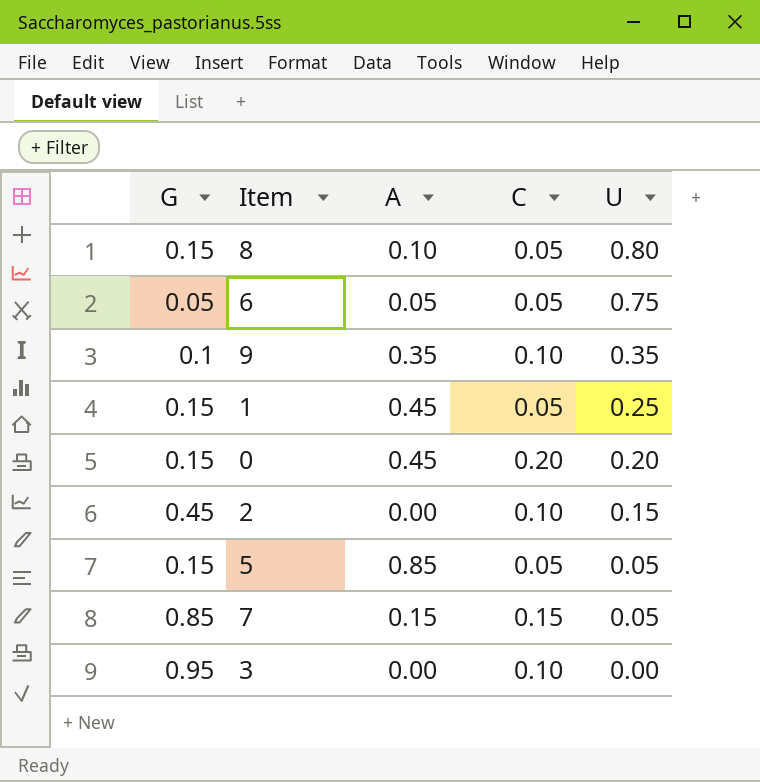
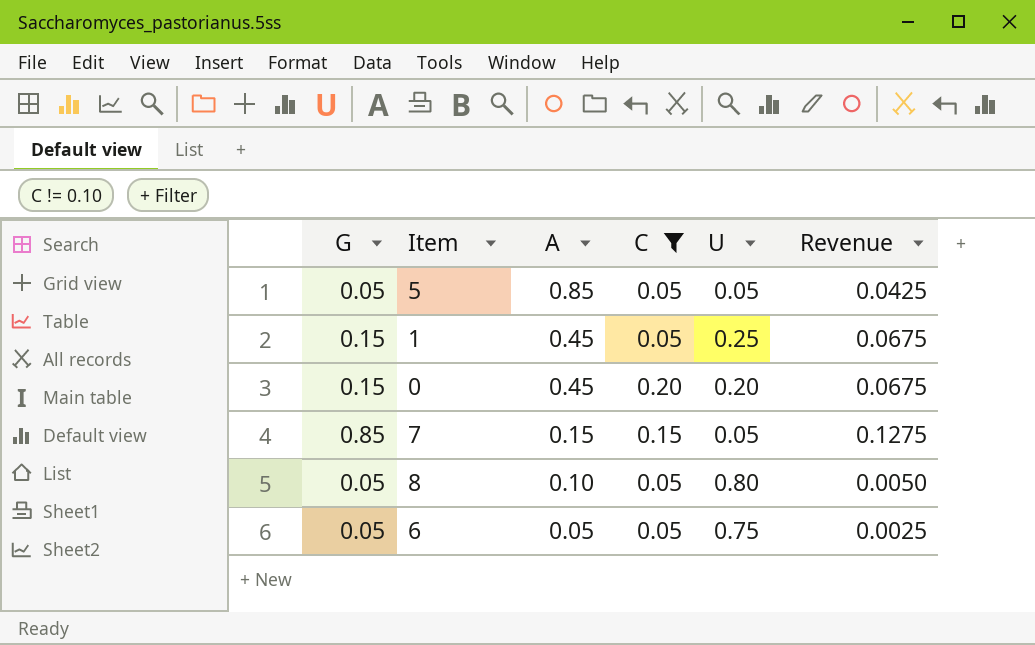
filter: none -> C != 0.10
row order: U descending -> A descending
column Revenue | formula: none -> [G] * [A]
5 | G: 0.15 -> 0.05
8 | G: 0.15 -> 0.05

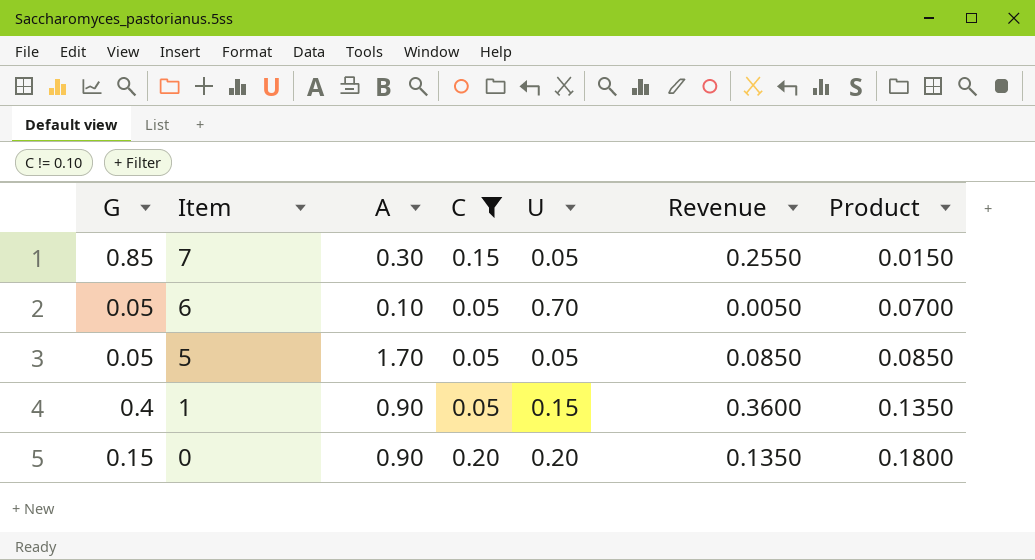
row order: A descending -> Item descending
column Product | formula: none -> [A] * [U]
row 8: 0.05 | 0.10 | 0.05 | 0.80 | 0.0050 -> none
7 | A: 0.15 -> 0.30
7 | Revenue: 0.1275 -> 0.2550
6 | A: 0.05 -> 0.10
6 | U: 0.75 -> 0.70
6 | Revenue: 0.0025 -> 0.0050
5 | A: 0.85 -> 1.70
5 | Revenue: 0.0425 -> 0.0850
1 | G: 0.15 -> 0.4
1 | A: 0.45 -> 0.90
1 | U: 0.25 -> 0.15
1 | Revenue: 0.0675 -> 0.3600
0 | A: 0.45 -> 0.90
0 | Revenue: 0.0675 -> 0.1350

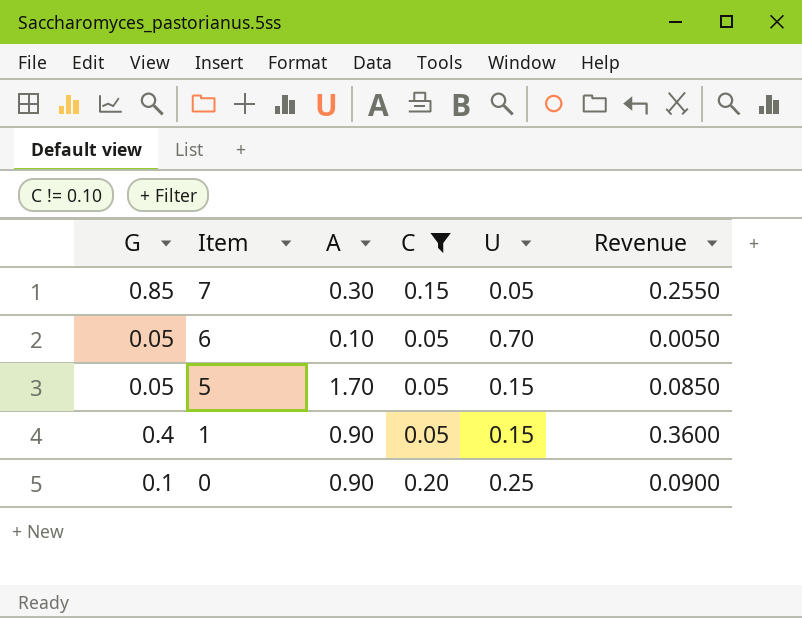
column Product | formula: [A] * [U] -> none
5 | U: 0.05 -> 0.15
0 | G: 0.15 -> 0.1
0 | U: 0.20 -> 0.25
0 | Revenue: 0.1350 -> 0.0900

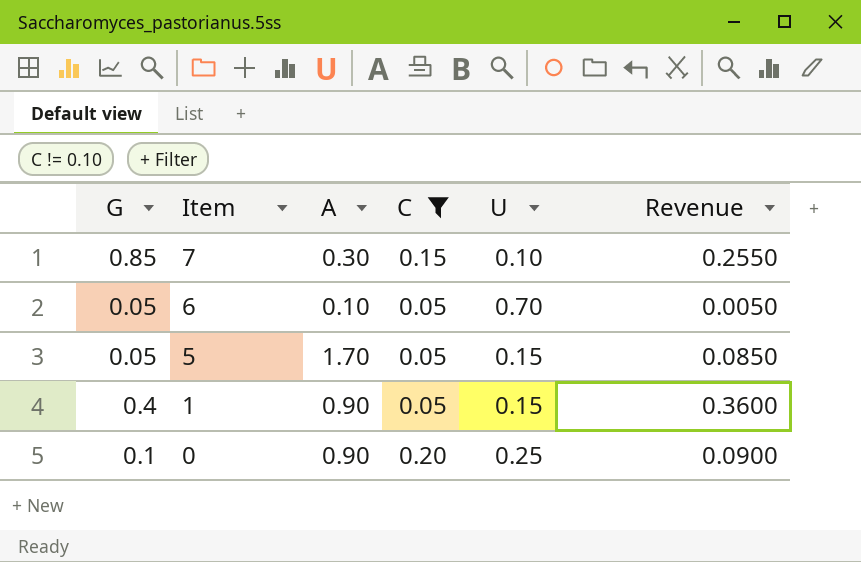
7 | U: 0.05 -> 0.10

